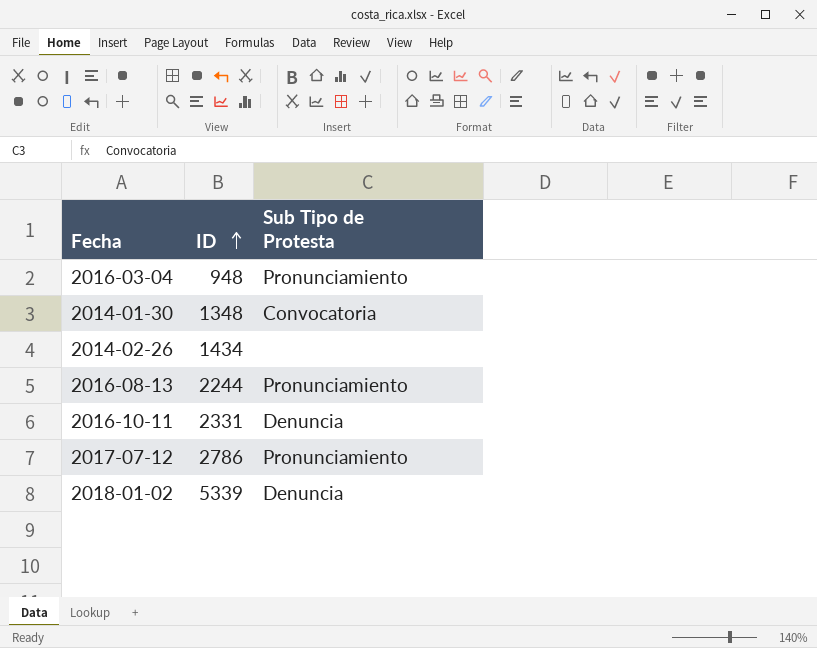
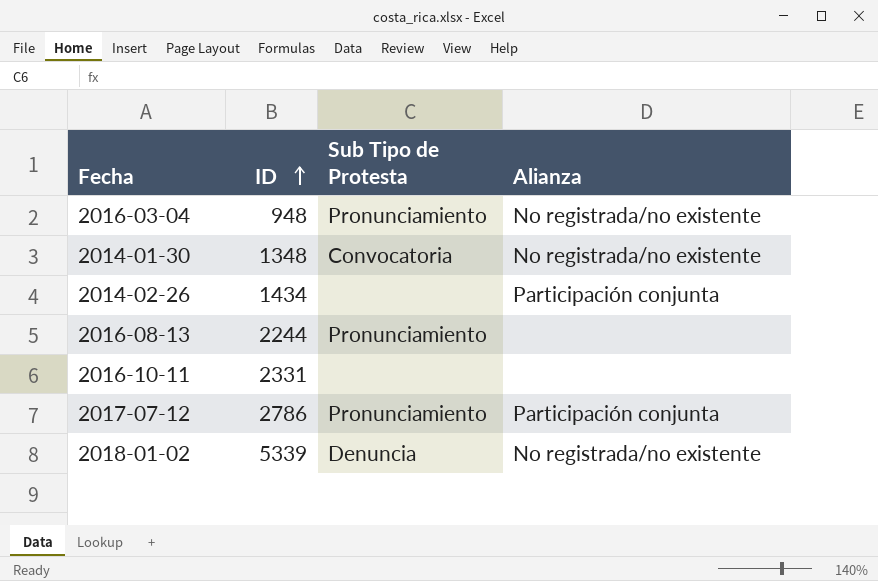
column Alianza | position: none -> 4
2016-10-11 | Sub Tipo de Protesta: Denuncia -> none

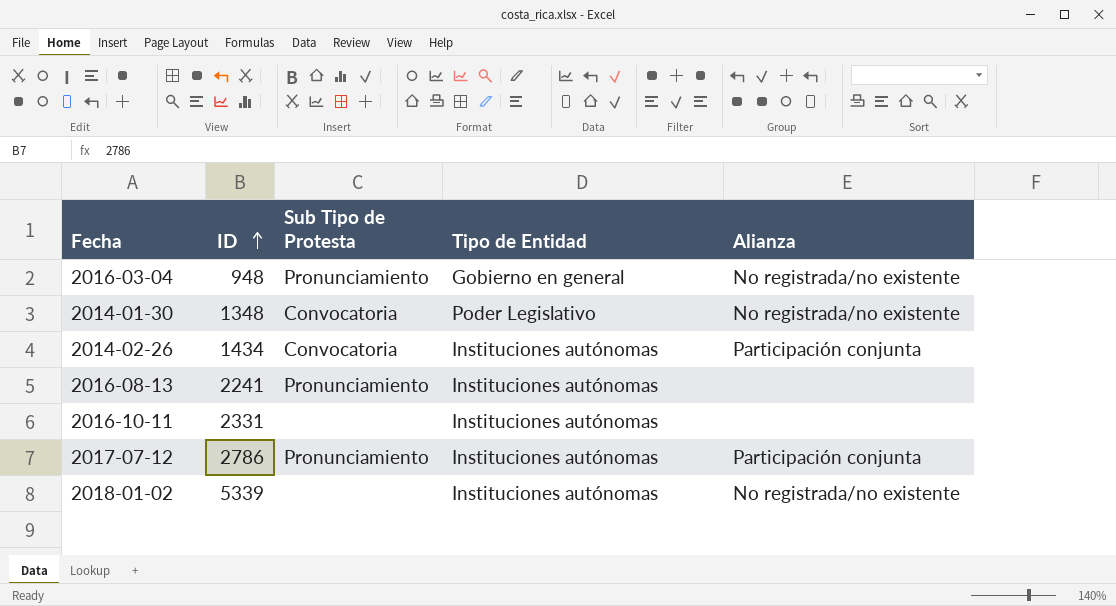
column Tipo de Entidad | position: none -> 4
2014-02-26 | Sub Tipo de Protesta: none -> Convocatoria
2016-08-13 | ID: 2244 -> 2241
2018-01-02 | Sub Tipo de Protesta: Denuncia -> none

